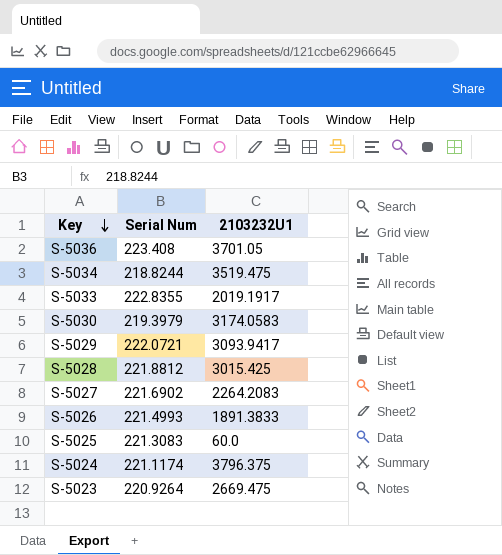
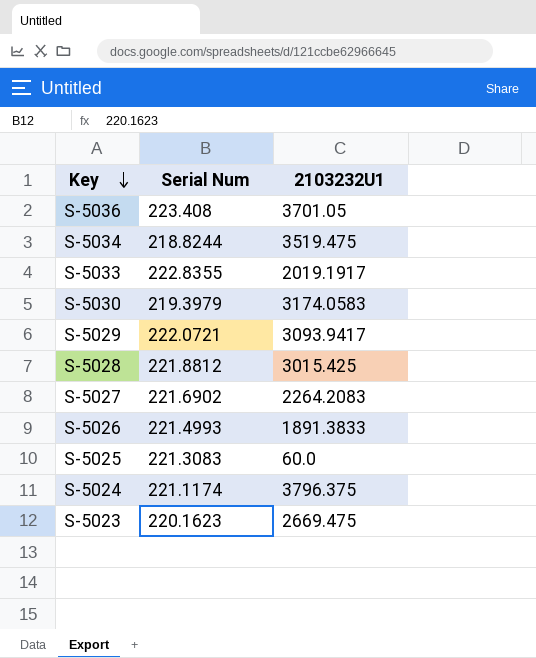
S-5023 | Serial Num: 220.9264 -> 220.1623

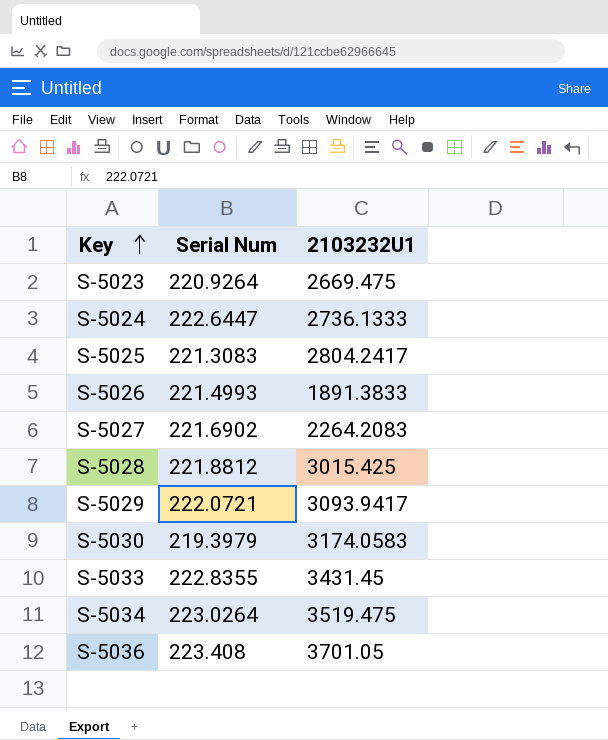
row order: Key descending -> Key ascending
S-5023 | Serial Num: 220.1623 -> 220.9264
S-5024 | Serial Num: 221.1174 -> 222.6447
S-5024 | 2103232U1: 3796.375 -> 2736.1333
S-5025 | 2103232U1: 60.0 -> 2804.2417
S-5033 | 2103232U1: 2019.1917 -> 3431.45
S-5034 | Serial Num: 218.8244 -> 223.0264

